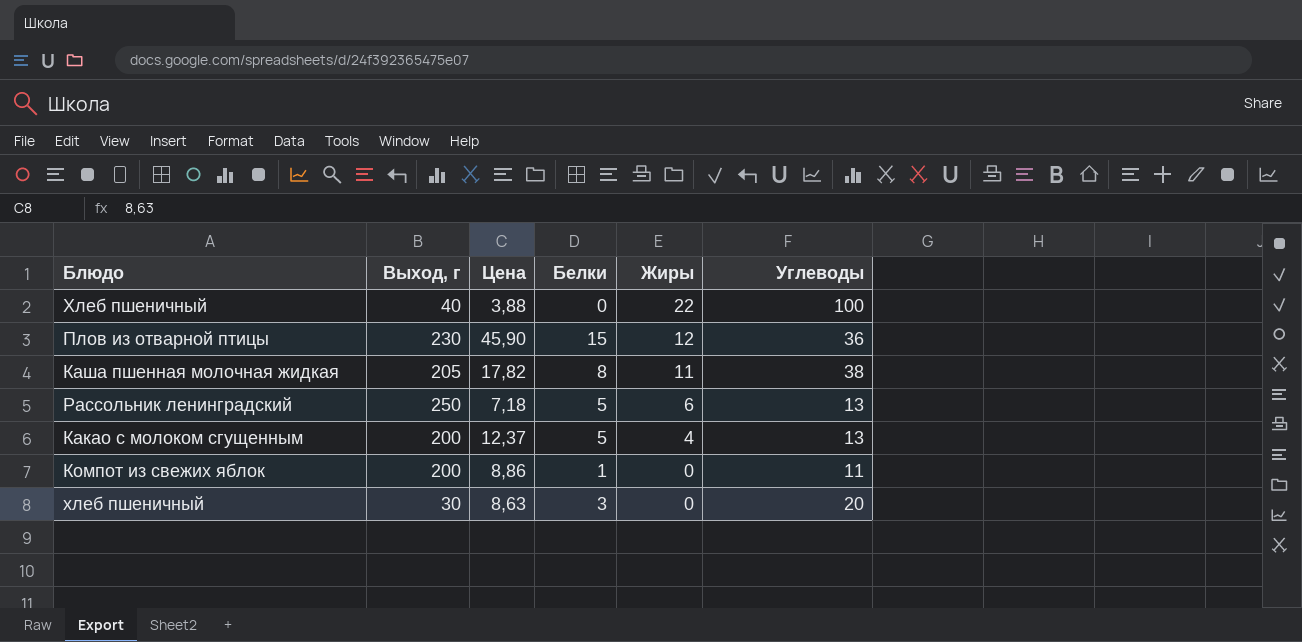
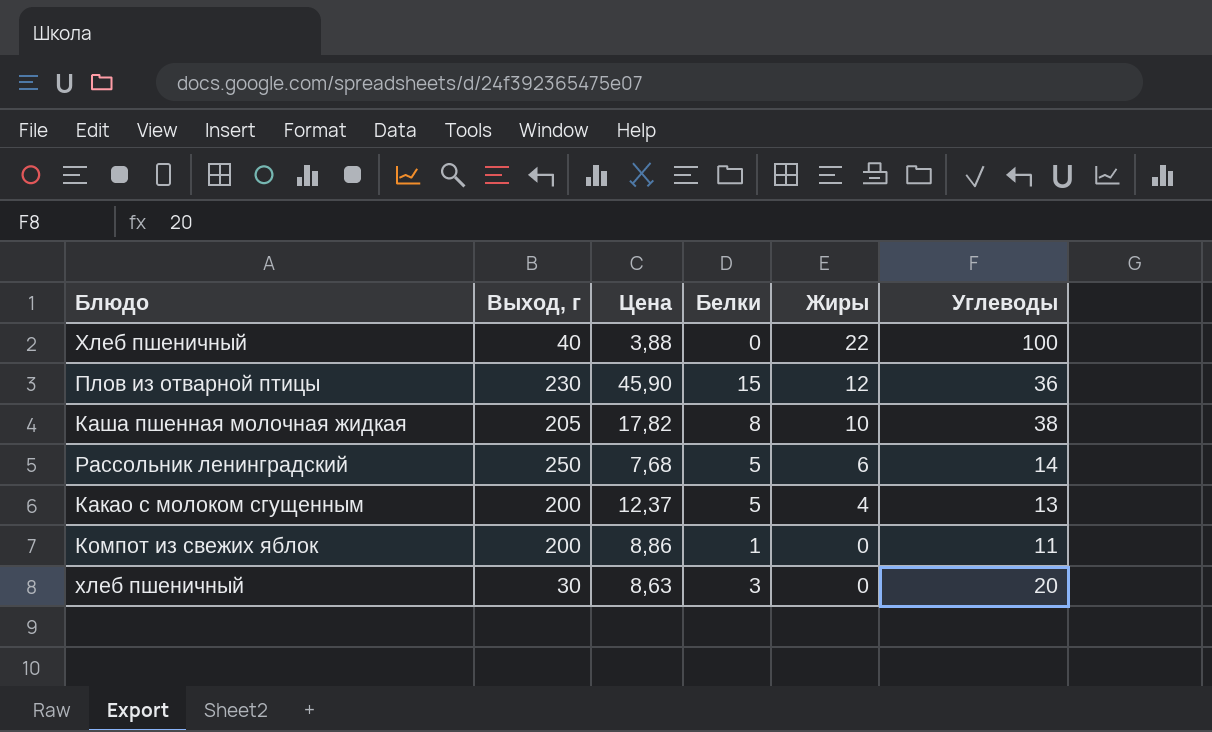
Каша пшенная молочная жидкая | Жиры: 11 -> 10
Рассольник ленинградский | Цена: 7,18 -> 7,68
Рассольник ленинградский | Углеводы: 13 -> 14

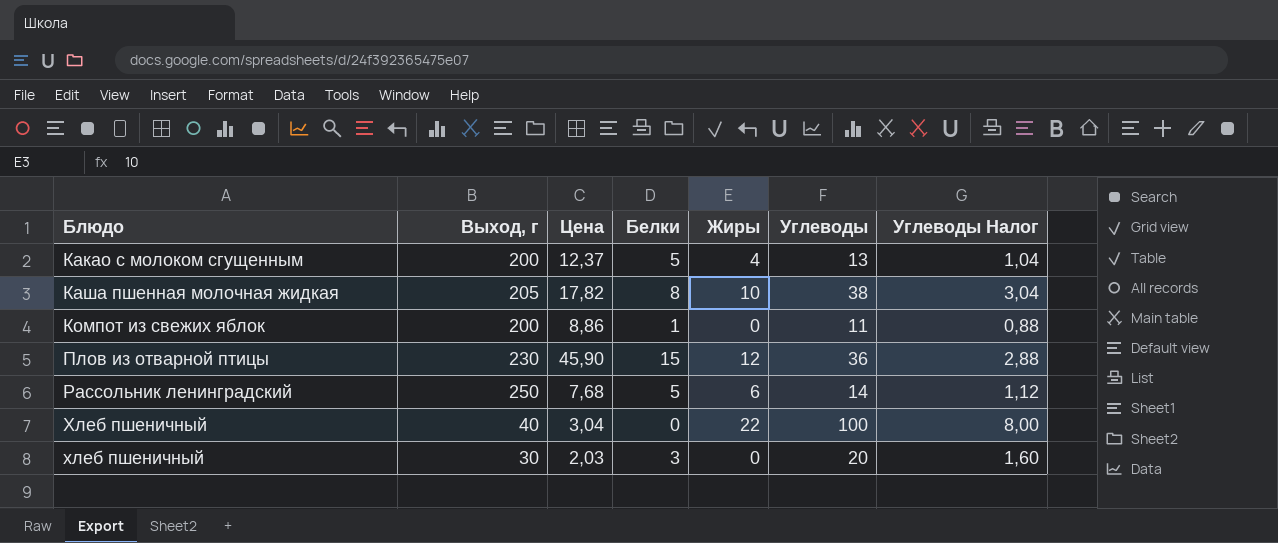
row order: Жиры descending -> Блюдо ascending
column Углеводы Налог | formula: none -> [Углеводы] * 0,08
Хлеб пшеничный | Цена: 3,88 -> 3,04
хлеб пшеничный | Цена: 8,63 -> 2,03

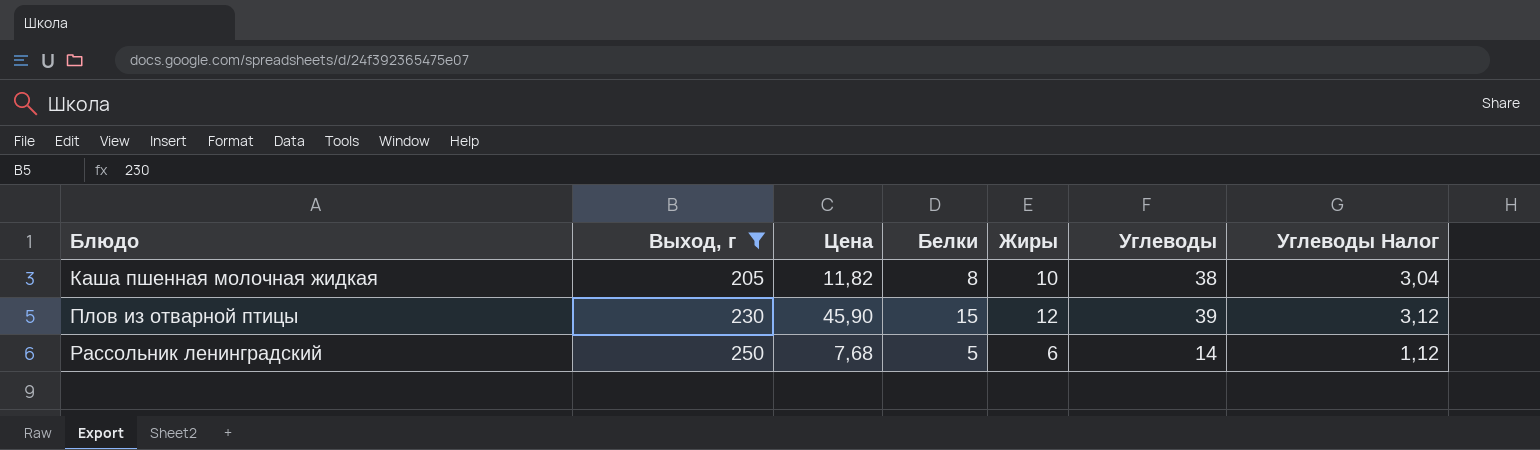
filter: none -> Выход, г >= 205
Каша пшенная молочная жидкая | Цена: 17,82 -> 11,82
Плов из отварной птицы | Углеводы: 36 -> 39
Плов из отварной птицы | Углеводы Налог: 2,88 -> 3,12

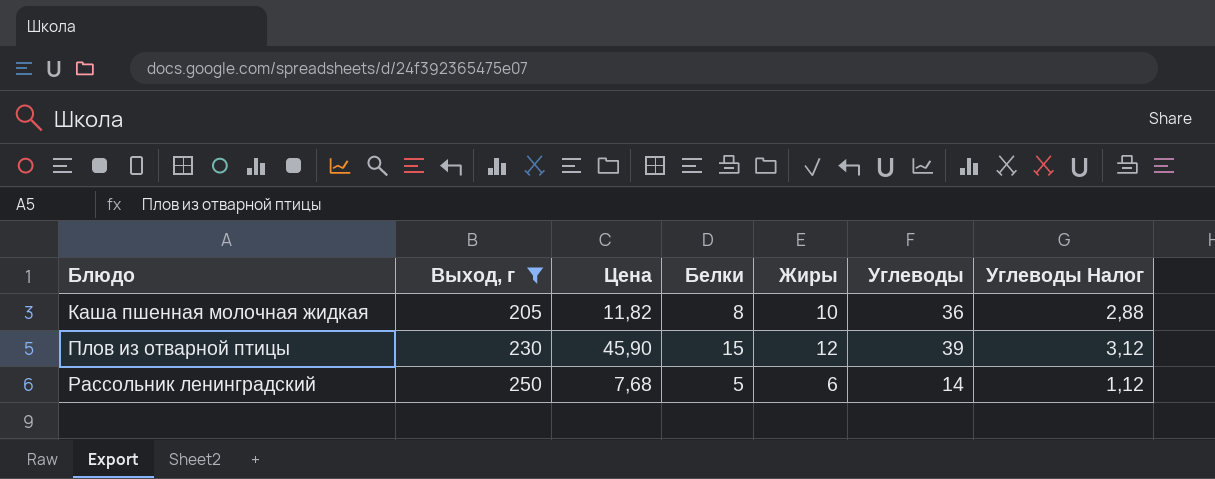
Каша пшенная молочная жидкая | Углеводы: 38 -> 36
Каша пшенная молочная жидкая | Углеводы Налог: 3,04 -> 2,88

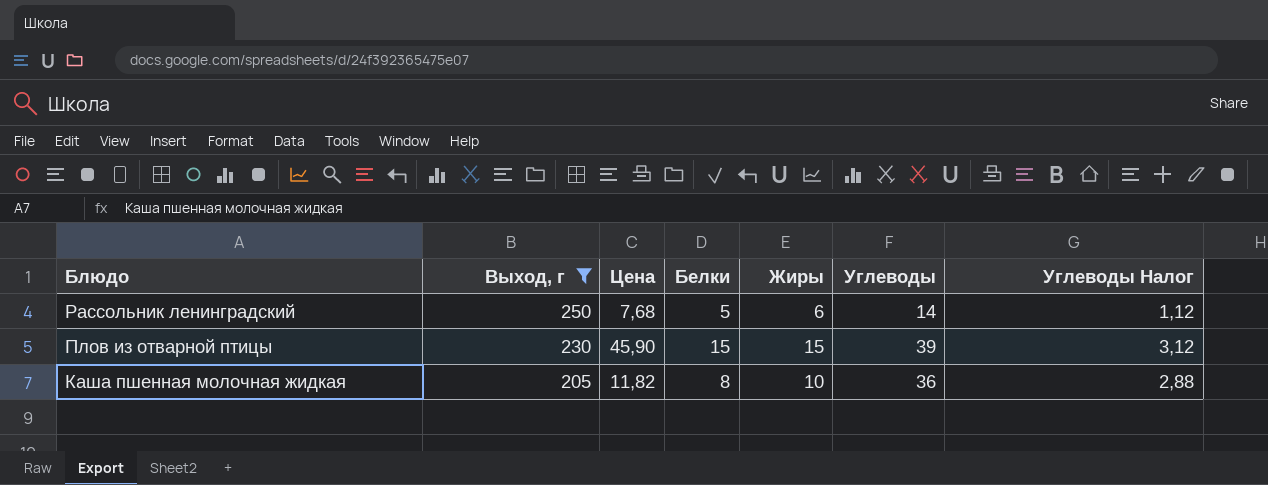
row order: Блюдо ascending -> Блюдо descending
Плов из отварной птицы | Жиры: 12 -> 15

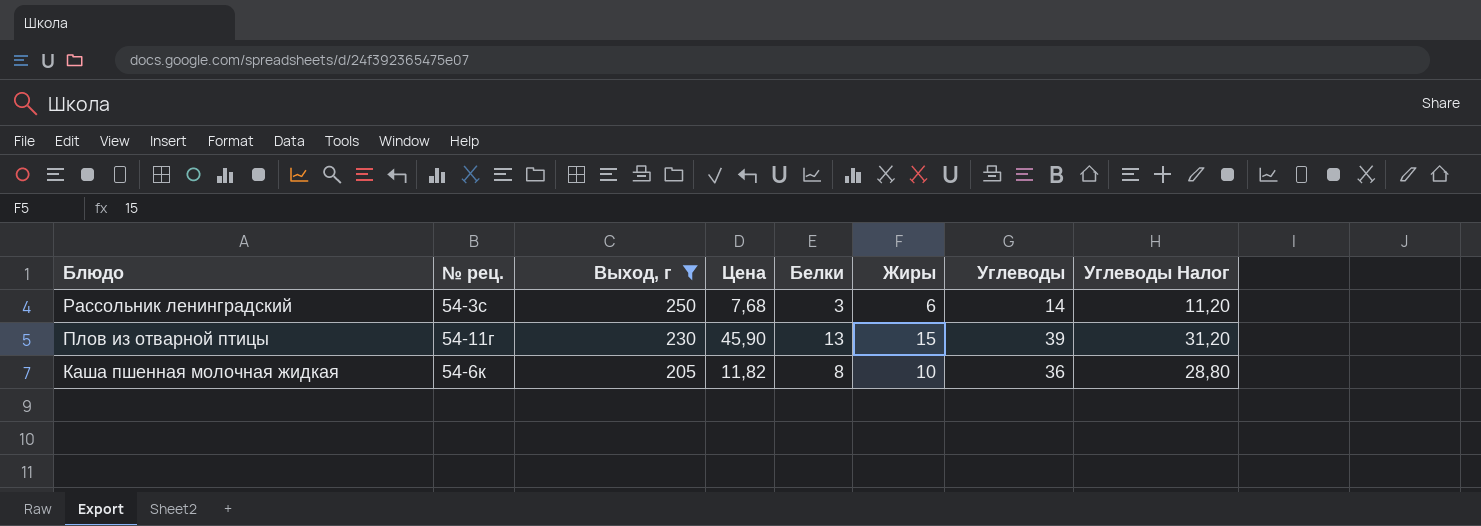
column № рец. | position: none -> 2
column Углеводы Налог | formula: [Углеводы] * 0,08 -> [Углеводы] * 0,8
Рассольник ленинградский | Белки: 5 -> 3
Плов из отварной птицы | Белки: 15 -> 13

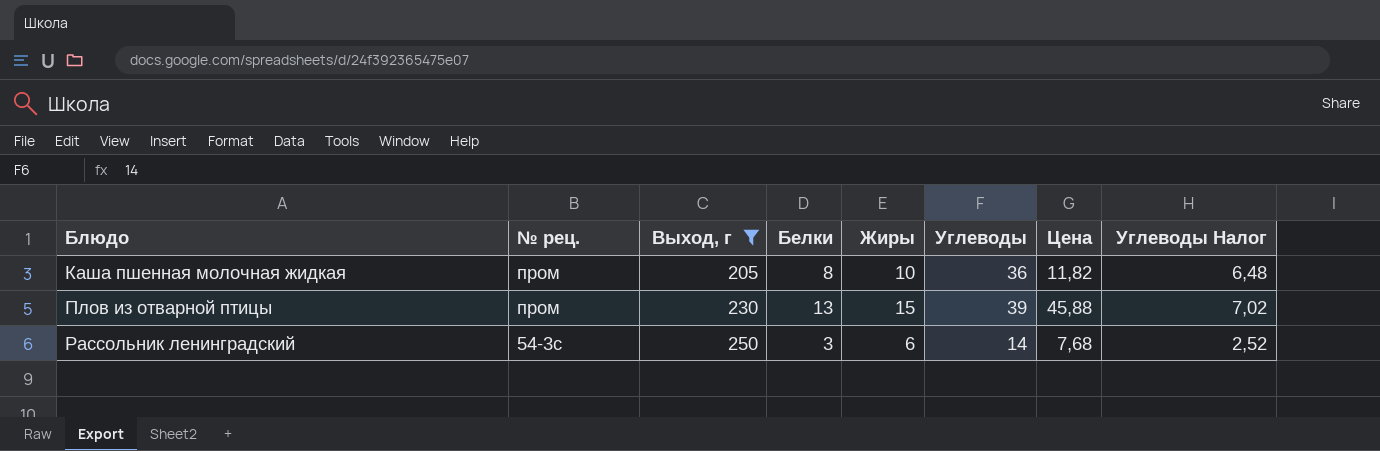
row order: Блюдо descending -> Блюдо ascending
column Цена | position: 4 -> 7
column Углеводы Налог | formula: [Углеводы] * 0,8 -> [Углеводы] * 0,18
Каша пшенная молочная жидкая | № рец.: 54-6к -> пром
Плов из отварной птицы | № рец.: 54-11г -> пром
Плов из отварной птицы | Цена: 45,90 -> 45,88

